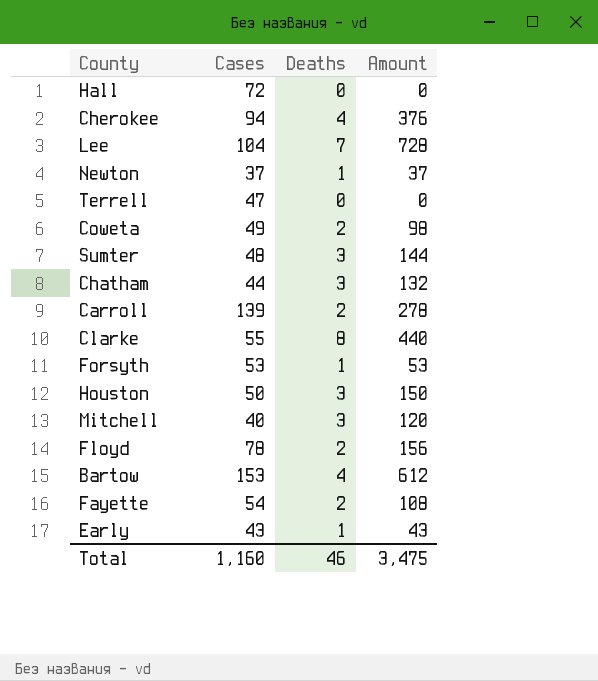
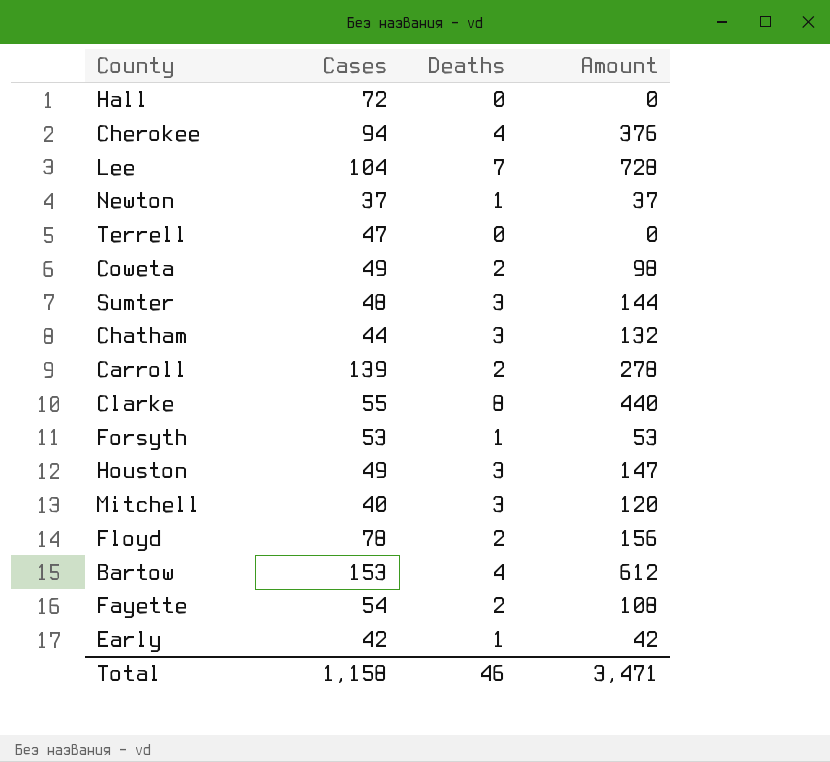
Houston | Cases: 50 -> 49
Houston | Amount: 150 -> 147
Early | Cases: 43 -> 42
Early | Amount: 43 -> 42
Total | Cases: 1,160 -> 1,158
Total | Amount: 3,475 -> 3,471

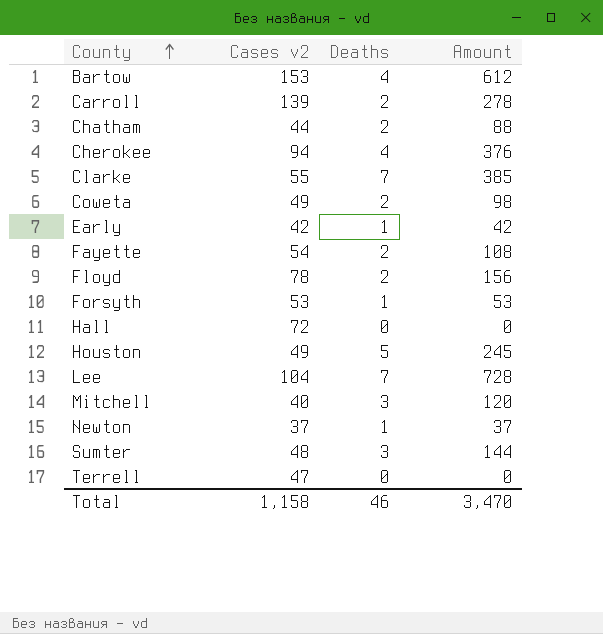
row order: none -> County ascending
column name: Cases -> Cases v2
Chatham | Deaths: 3 -> 2
Chatham | Amount: 132 -> 88
Clarke | Deaths: 8 -> 7
Clarke | Amount: 440 -> 385
Houston | Deaths: 3 -> 5
Houston | Amount: 147 -> 245
Total | Amount: 3,471 -> 3,470

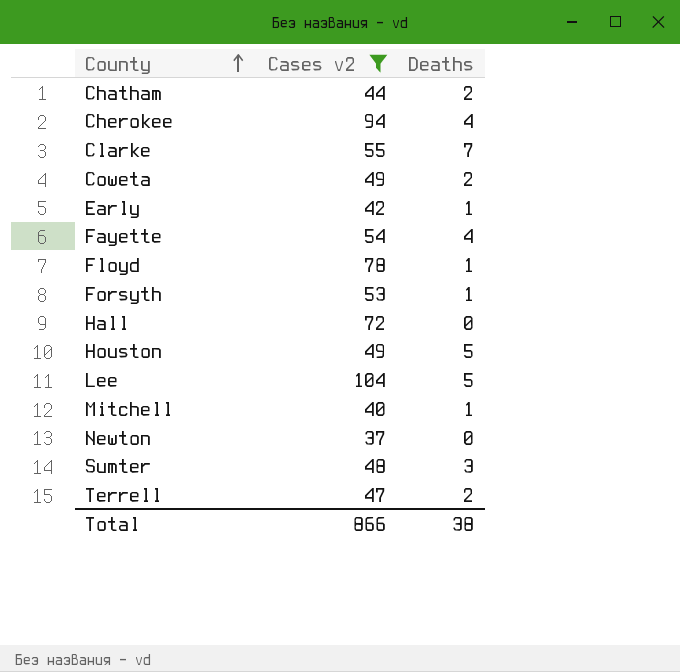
filter: none -> Cases v2 <= 104
column Amount | formula: [Cases v2] * [Deaths] -> none
Fayette | Deaths: 2 -> 4
Floyd | Deaths: 2 -> 1
Lee | Deaths: 7 -> 5
Mitchell | Deaths: 3 -> 1
Newton | Deaths: 1 -> 0
Terrell | Deaths: 0 -> 2
Total | Cases v2: 1,158 -> 866
Total | Deaths: 46 -> 38

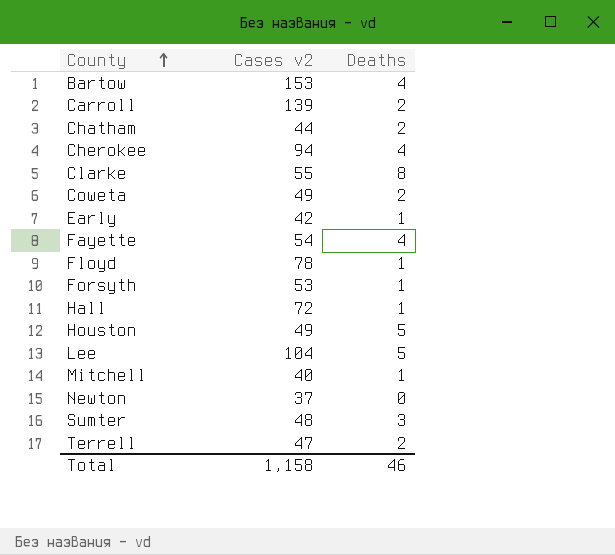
filter: Cases v2 <= 104 -> none
Clarke | Deaths: 7 -> 8
Hall | Deaths: 0 -> 1
Total | Cases v2: 866 -> 1,158
Total | Deaths: 38 -> 46

